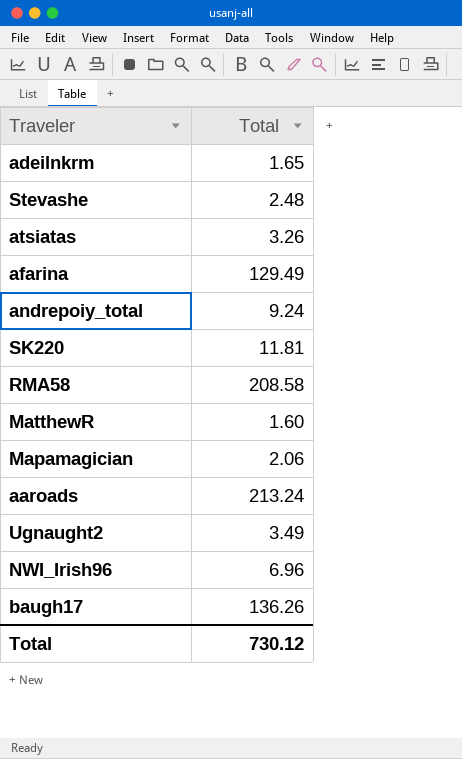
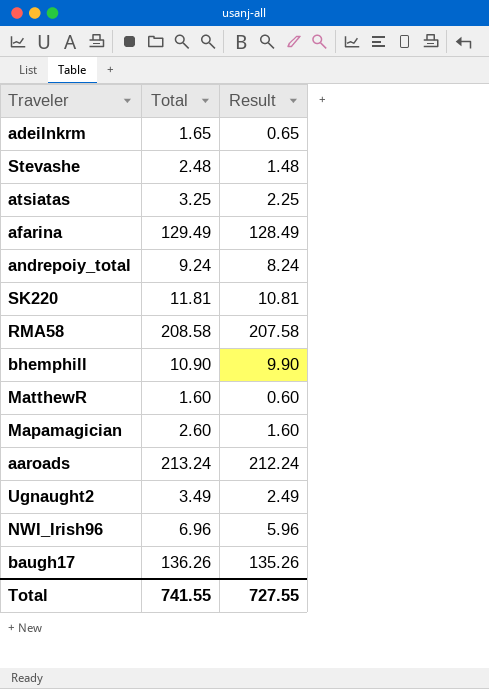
column Result | formula: none -> [Total] - 1
atsiatas | Total: 3.26 -> 3.25
row bhemphill: none -> 10.90 | 9.90
Mapamagician | Total: 2.06 -> 2.60
Total | Total: 730.12 -> 741.55

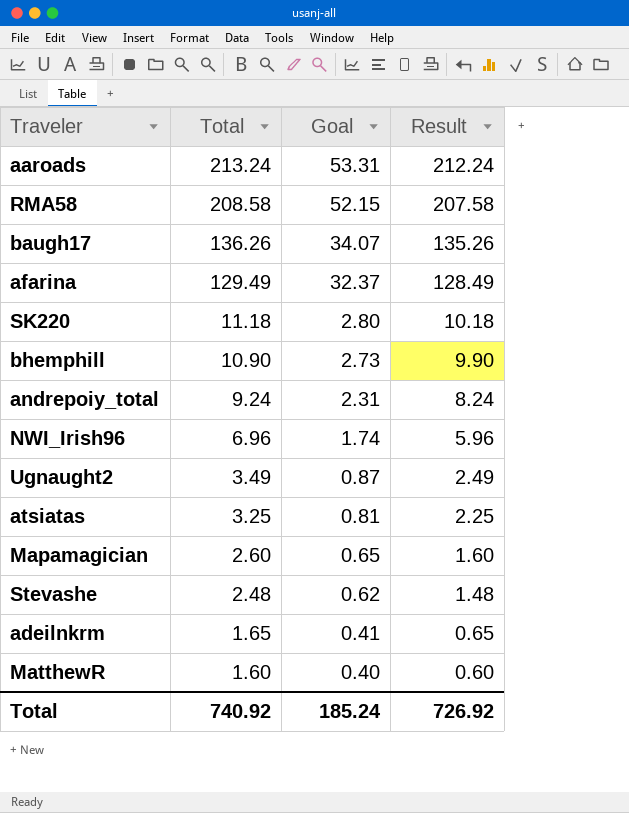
row order: none -> Total descending
column Goal | formula: none -> [Total] * 0.25
SK220 | Total: 11.81 -> 11.18
SK220 | Result: 10.81 -> 10.18
Total | Total: 741.55 -> 740.92
Total | Result: 727.55 -> 726.92

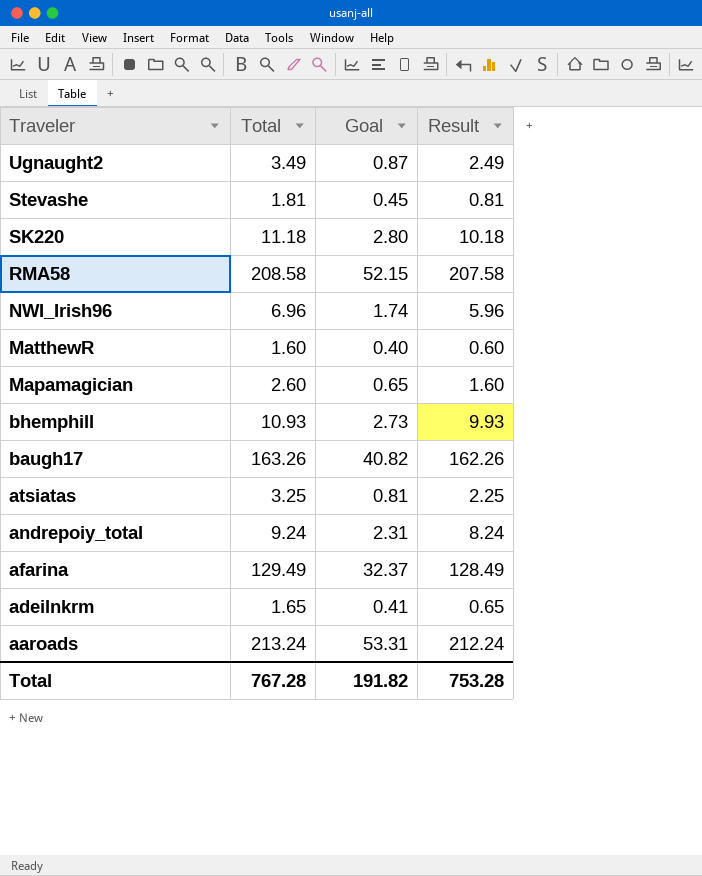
row order: Total descending -> Traveler descending
Stevashe | Total: 2.48 -> 1.81
Stevashe | Goal: 0.62 -> 0.45
Stevashe | Result: 1.48 -> 0.81
bhemphill | Total: 10.90 -> 10.93
bhemphill | Result: 9.90 -> 9.93
baugh17 | Total: 136.26 -> 163.26
baugh17 | Goal: 34.07 -> 40.82
baugh17 | Result: 135.26 -> 162.26
Total | Total: 740.92 -> 767.28
Total | Goal: 185.24 -> 191.82
Total | Result: 726.92 -> 753.28

